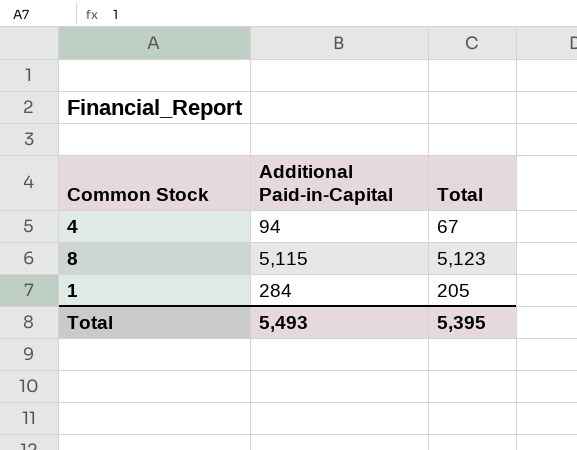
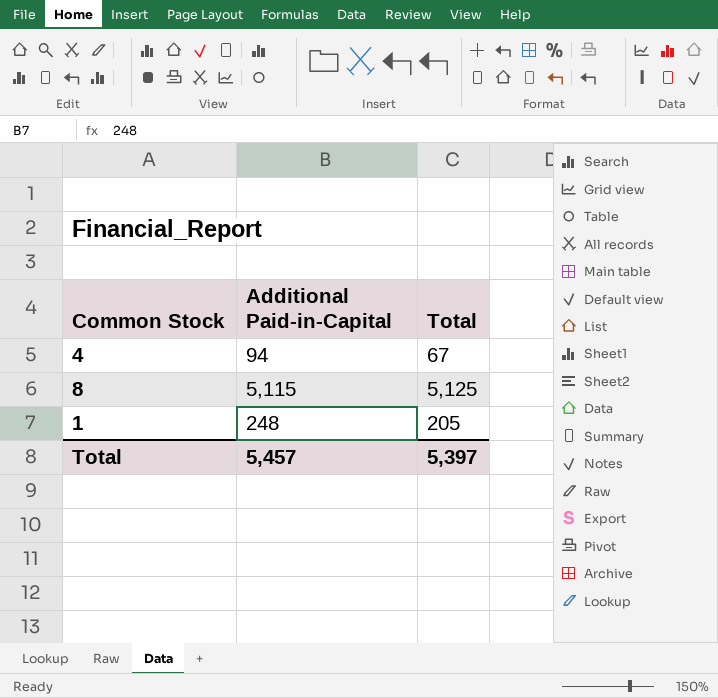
8 | Total: 5,123 -> 5,125
1 | Additional Paid-in-Capital: 284 -> 248
Total | Additional Paid-in-Capital: 5,493 -> 5,457
Total | Total: 5,395 -> 5,397

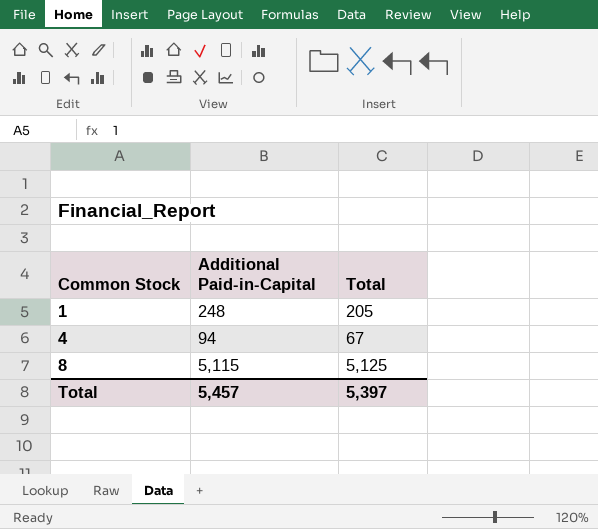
row order: none -> Common Stock ascending

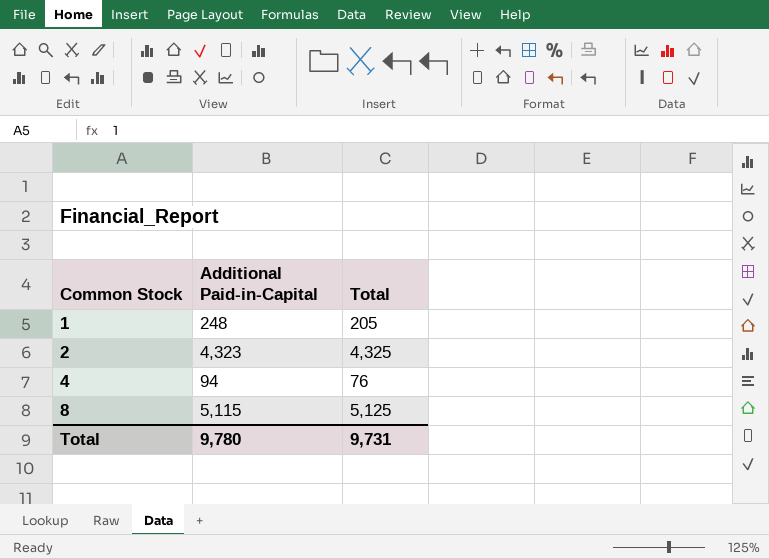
row 2: none -> 4,323 | 4,325
4 | Total: 67 -> 76
Total | Additional Paid-in-Capital: 5,457 -> 9,780
Total | Total: 5,397 -> 9,731

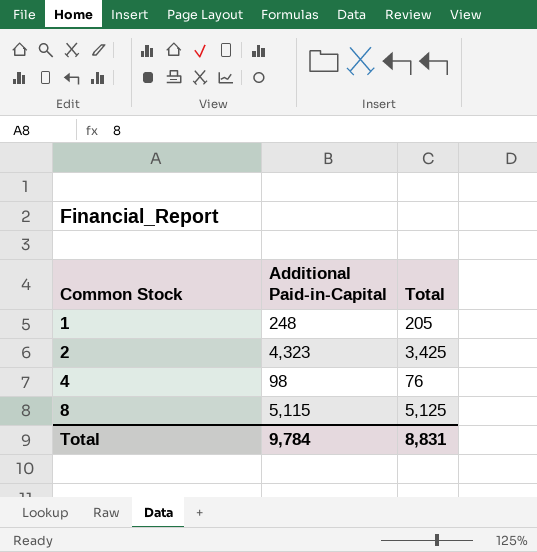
2 | Total: 4,325 -> 3,425
4 | Additional Paid-in-Capital: 94 -> 98
Total | Additional Paid-in-Capital: 9,780 -> 9,784
Total | Total: 9,731 -> 8,831

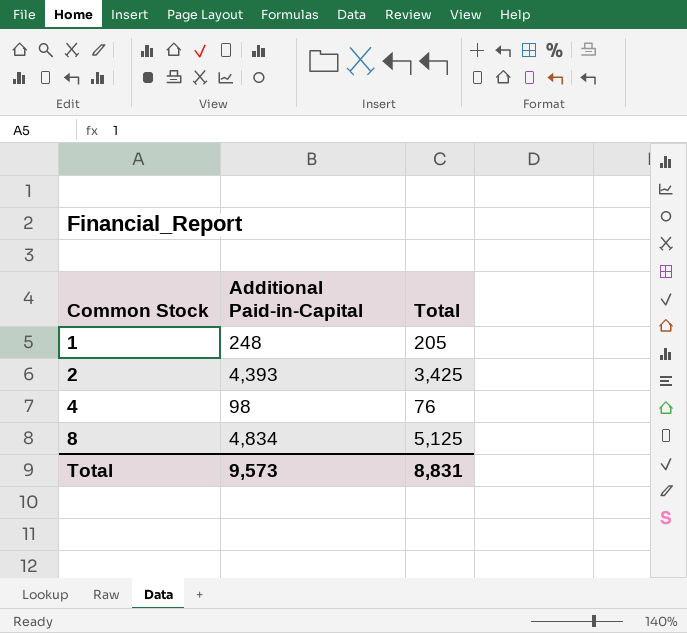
2 | Additional Paid-in-Capital: 4,323 -> 4,393
8 | Additional Paid-in-Capital: 5,115 -> 4,834
Total | Additional Paid-in-Capital: 9,784 -> 9,573

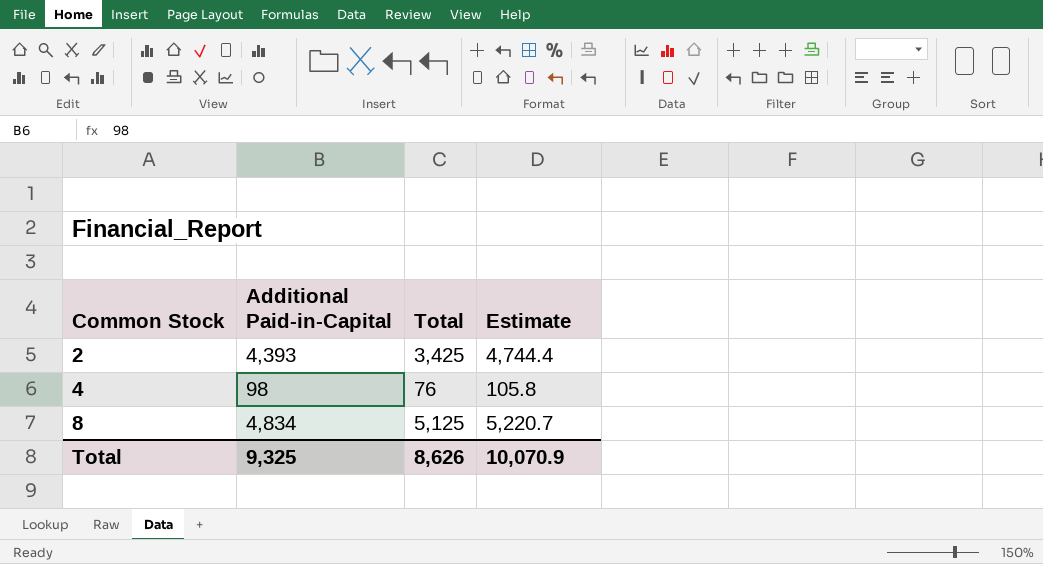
column Estimate | formula: none -> [Additional Paid-in-Capital] * 1.08
row 1: 248 | 205 -> none
Total | Additional Paid-in-Capital: 9,573 -> 9,325
Total | Total: 8,831 -> 8,626

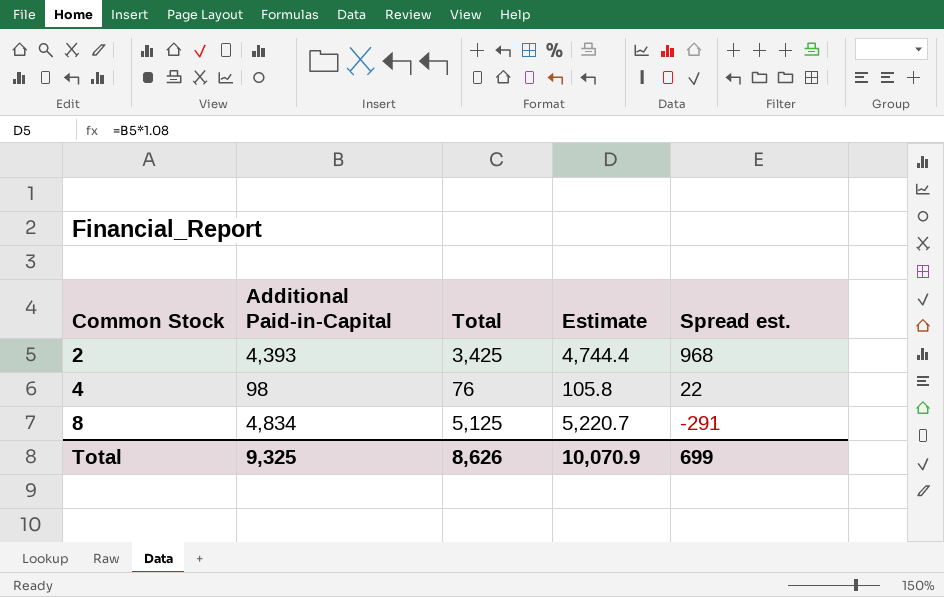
column Spread est. | formula: none -> [Additional Paid-in-Capital] - [Total]

